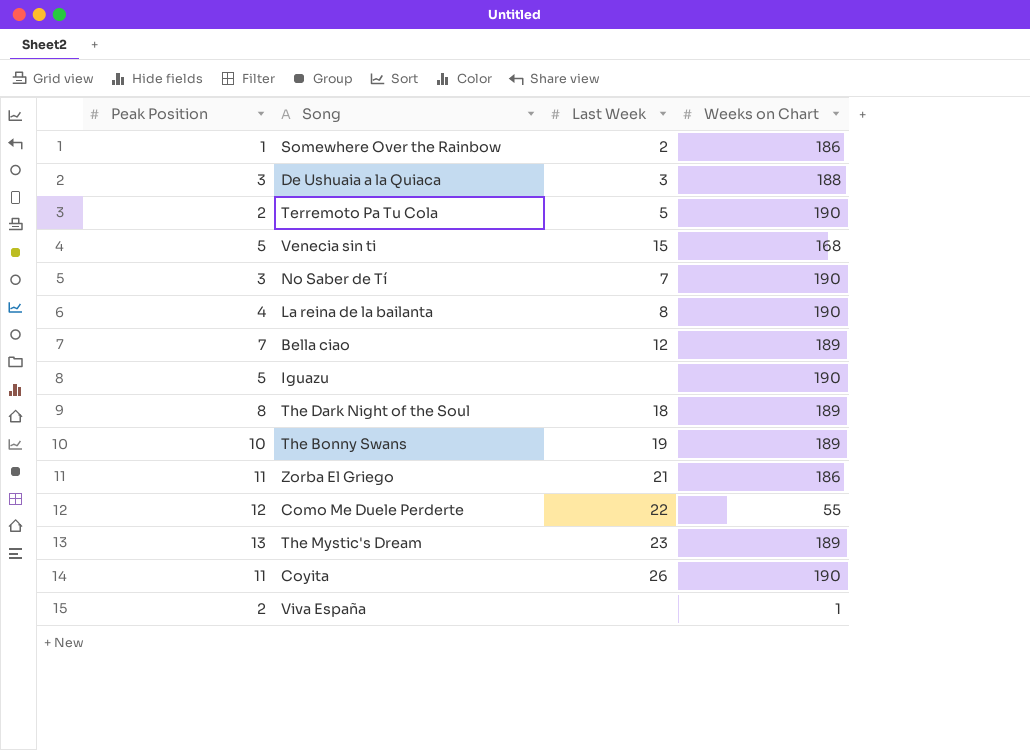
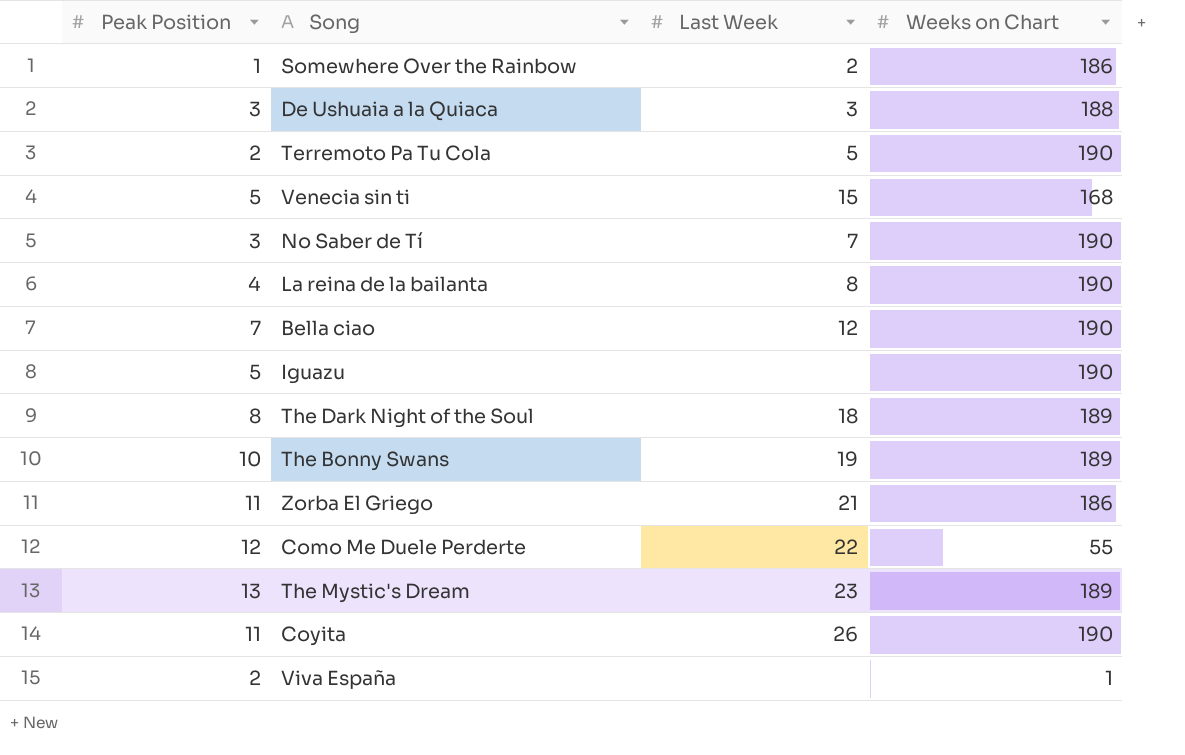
Bella ciao | Weeks on Chart: 189 -> 190

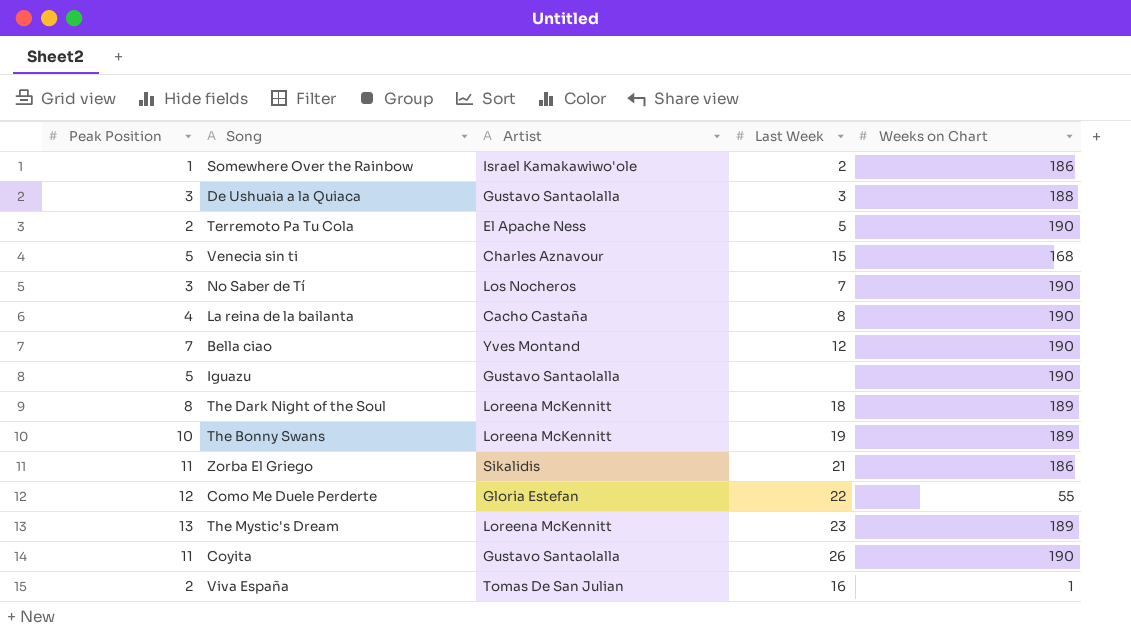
column Artist | position: none -> 3
Viva España | Last Week: none -> 16

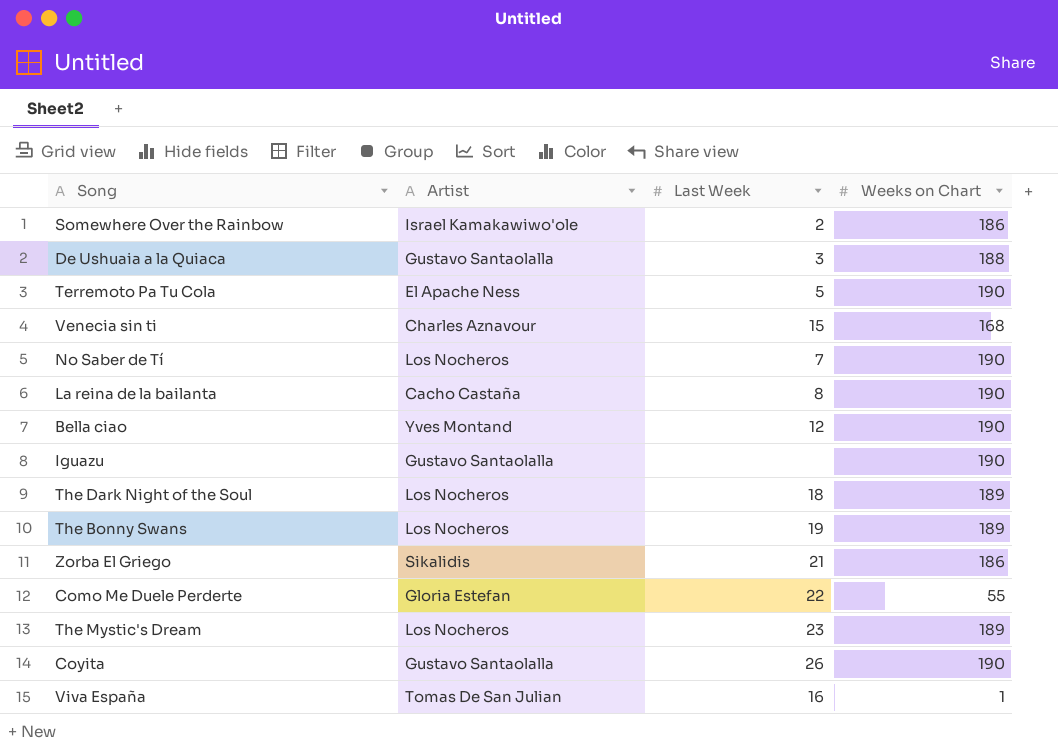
column Peak Position | position: 1 -> none
The Dark Night of the Soul | Artist: Loreena McKennitt -> Los Nocheros
The Bonny Swans | Artist: Loreena McKennitt -> Los Nocheros
The Mystic's Dream | Artist: Loreena McKennitt -> Los Nocheros

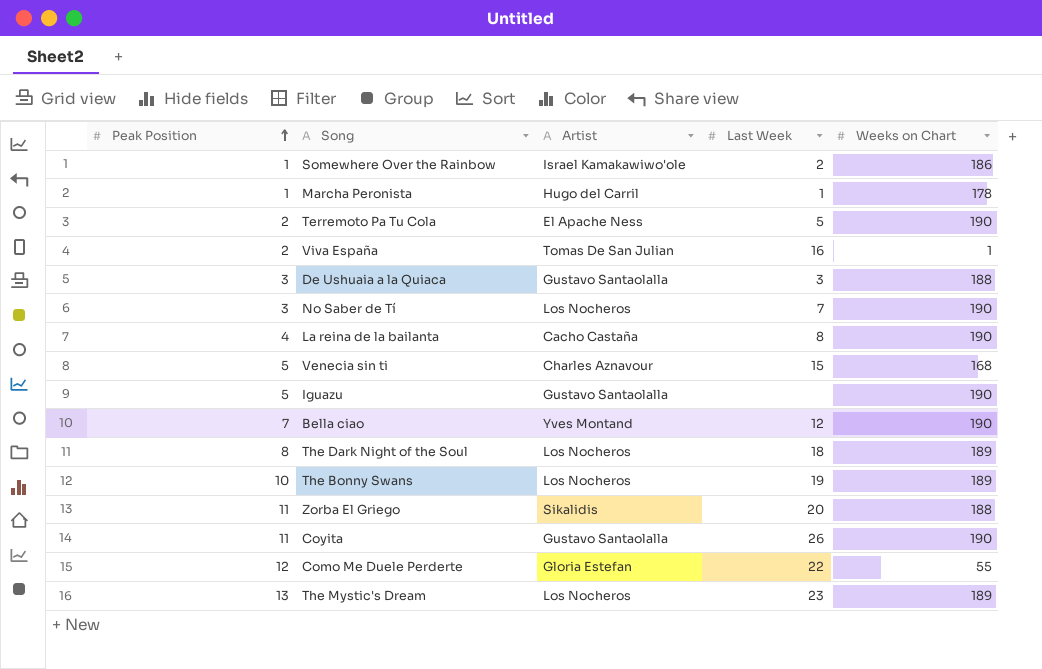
row order: none -> Peak Position ascending
column Peak Position | position: none -> 1
row Marcha Peronista: none -> 1 | Hugo del Carril | 1 | 178
Zorba El Griego | Last Week: 21 -> 20
Zorba El Griego | Weeks on Chart: 186 -> 188

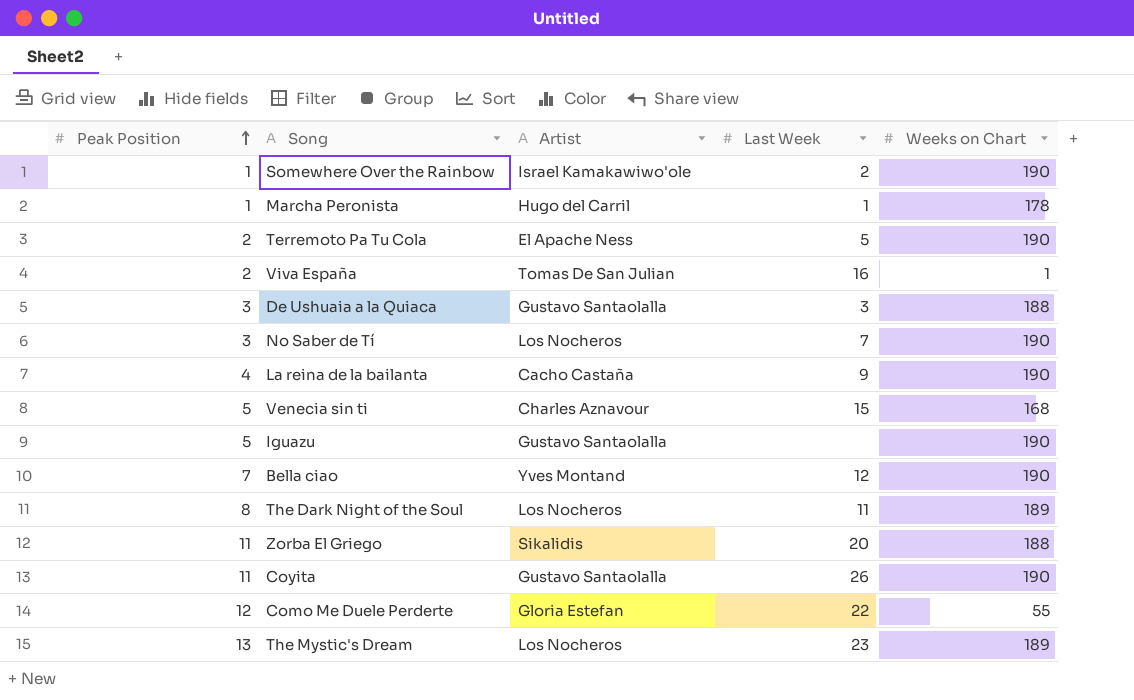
row The Bonny Swans: 10 | Los Nocheros | 19 | 189 -> none
Somewhere Over the Rainbow | Weeks on Chart: 186 -> 190
La reina de la bailanta | Last Week: 8 -> 9
The Dark Night of the Soul | Last Week: 18 -> 11

